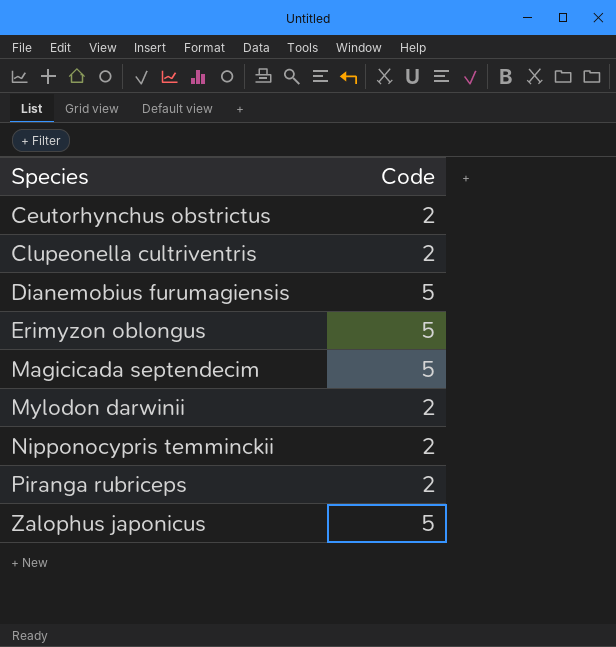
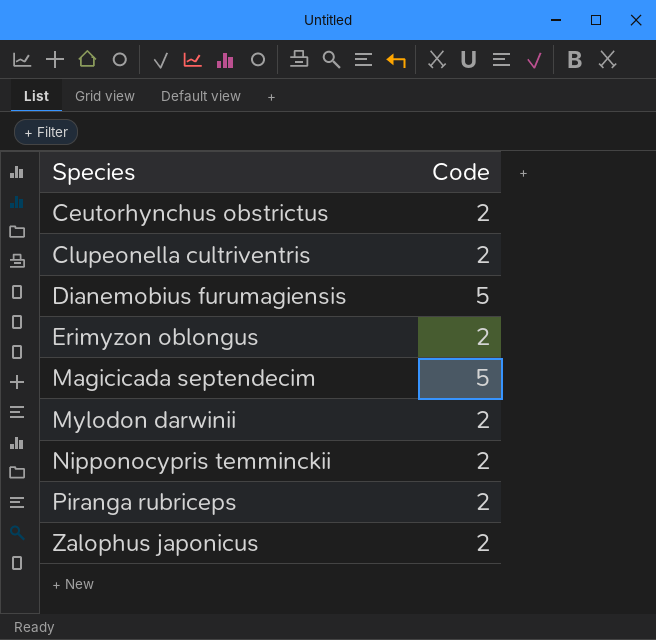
Erimyzon oblongus | Code: 5 -> 2
Zalophus japonicus | Code: 5 -> 2

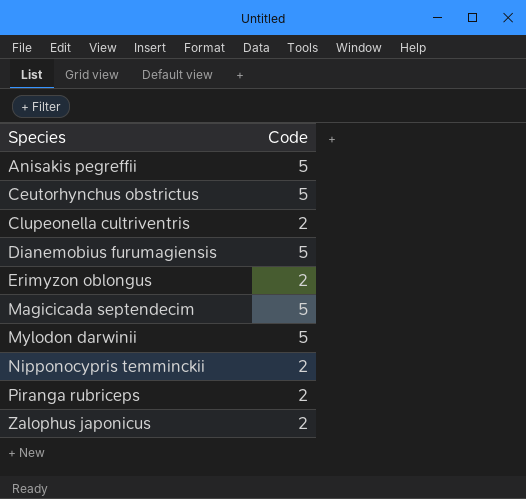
row Anisakis pegreffii: none -> 5
Ceutorhynchus obstrictus | Code: 2 -> 5
Mylodon darwinii | Code: 2 -> 5

